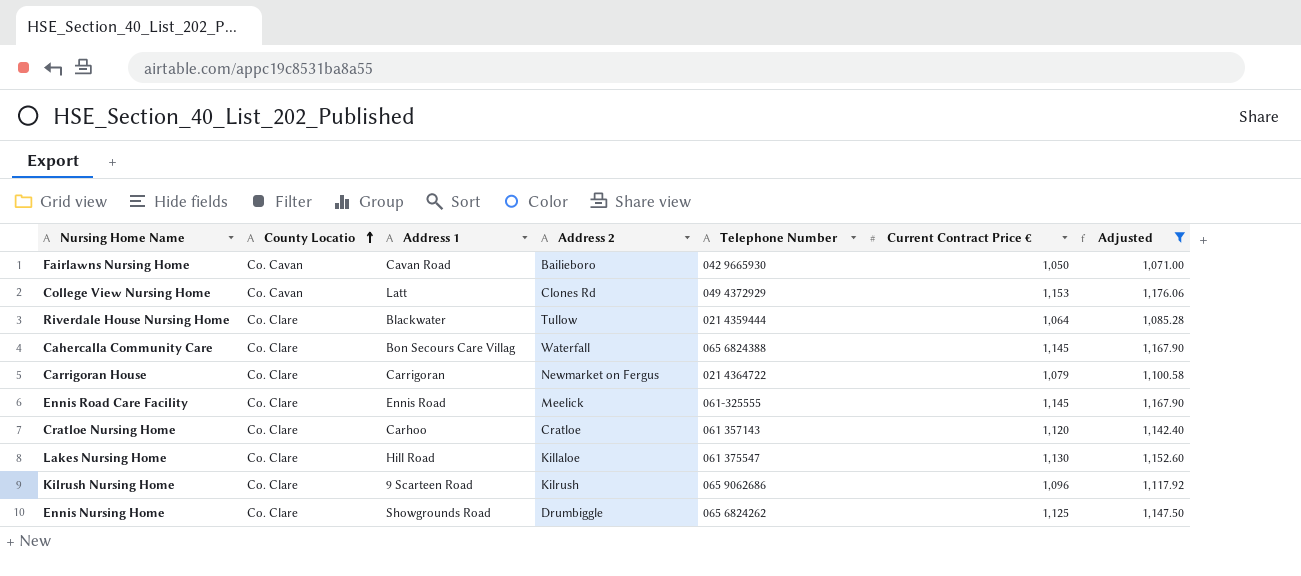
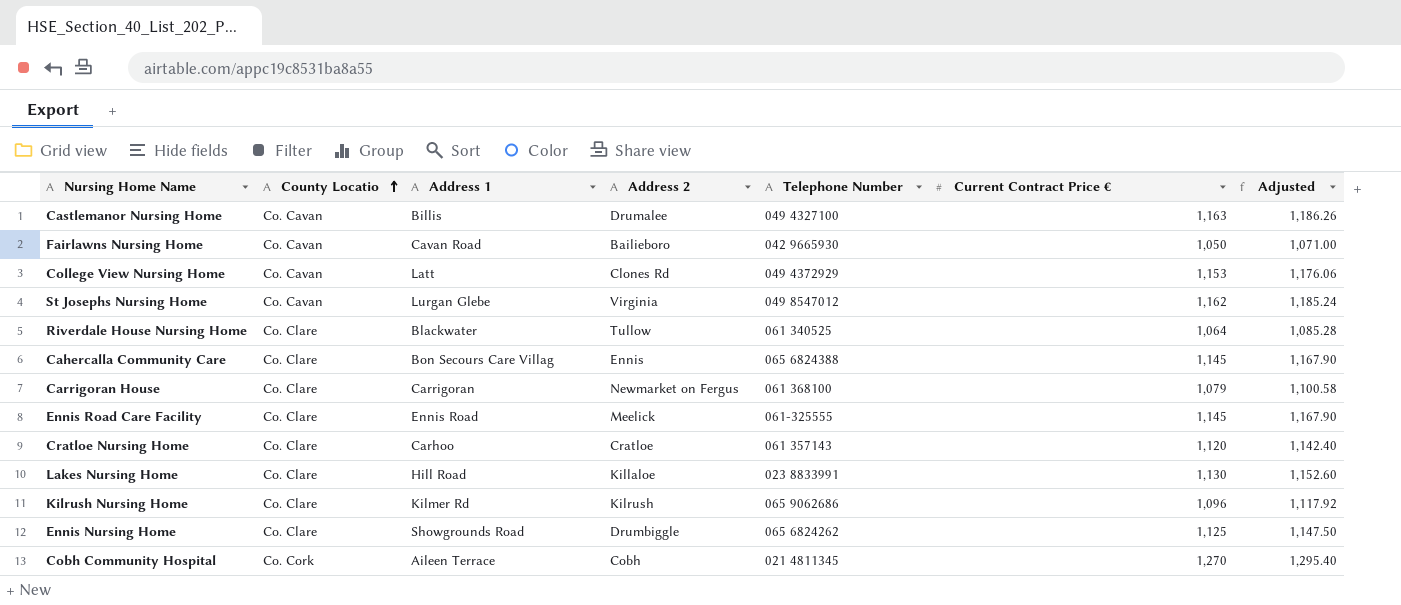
filter: Adjusted <= 1,176.06 -> none
Riverdale House Nursing Home | Telephone Number: 021 4359444 -> 061 340525
Cahercalla Community Care | Address 2: Waterfall -> Ennis
Carrigoran House | Telephone Number: 021 4364722 -> 061 368100
Lakes Nursing Home | Telephone Number: 061 375547 -> 023 8833991
Kilrush Nursing Home | Address 1: 9 Scarteen Road -> Kilmer Rd

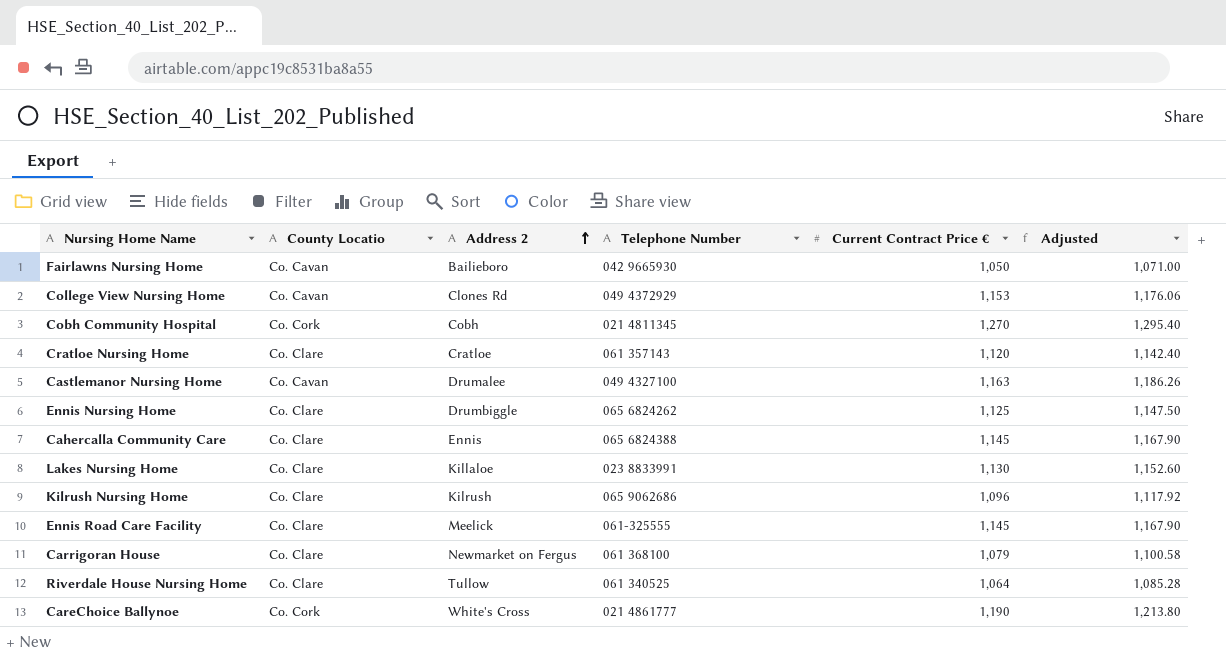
row order: County Locatio ascending -> Address 2 ascending
column Address 1 | position: 3 -> none
row St Josephs Nursing Home: Co. Cavan | Lurgan Glebe | Virginia | 049 8547012 | 1,162 | 1,185.24 -> none
row CareChoice Ballynoe: none -> Co. Cork | White's Cross | 021 4861777 | 1,190 | 1,213.80

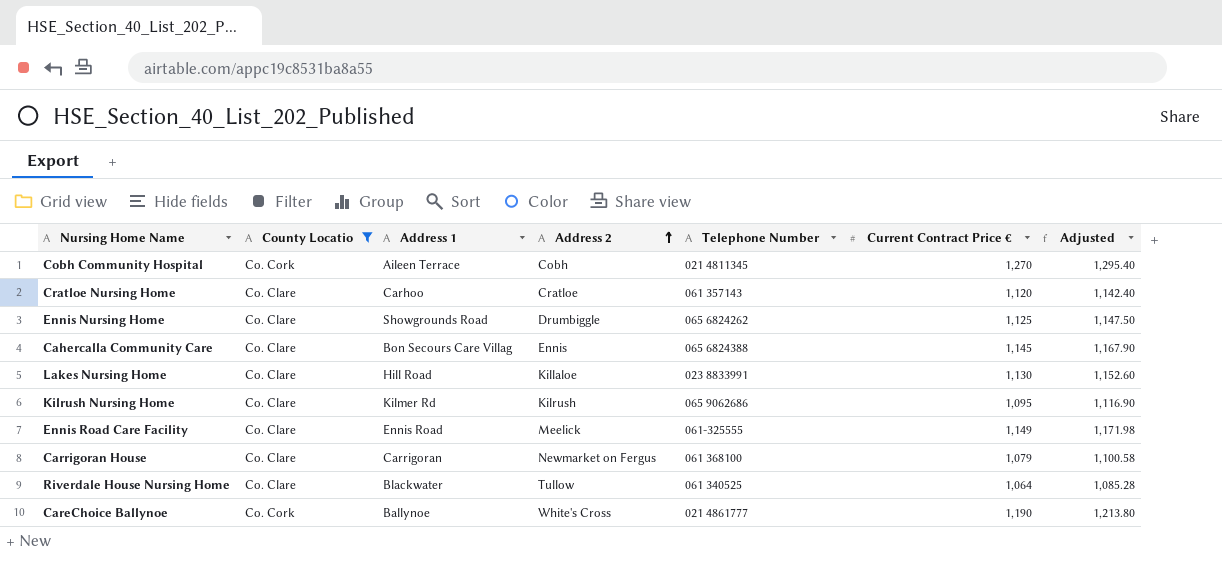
filter: none -> County Locatio != Co. Cavan
column Address 1 | position: none -> 3
Kilrush Nursing Home | Current Contract Price €: 1,096 -> 1,095
Kilrush Nursing Home | Adjusted: 1,117.92 -> 1,116.90
Ennis Road Care Facility | Current Contract Price €: 1,145 -> 1,149
Ennis Road Care Facility | Adjusted: 1,167.90 -> 1,171.98

